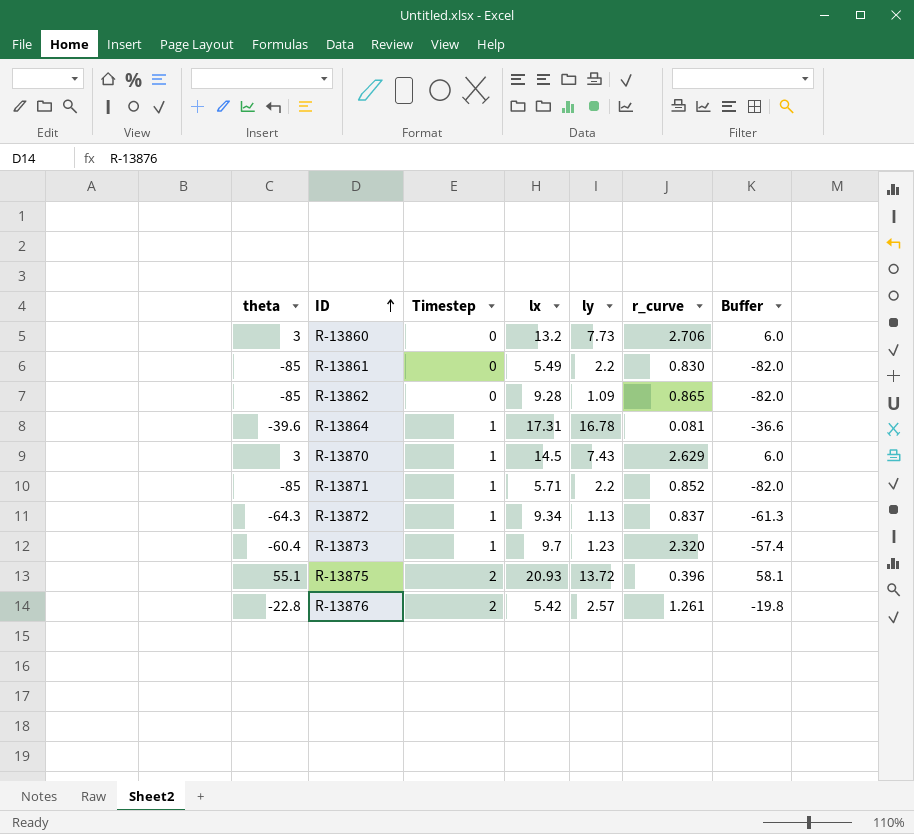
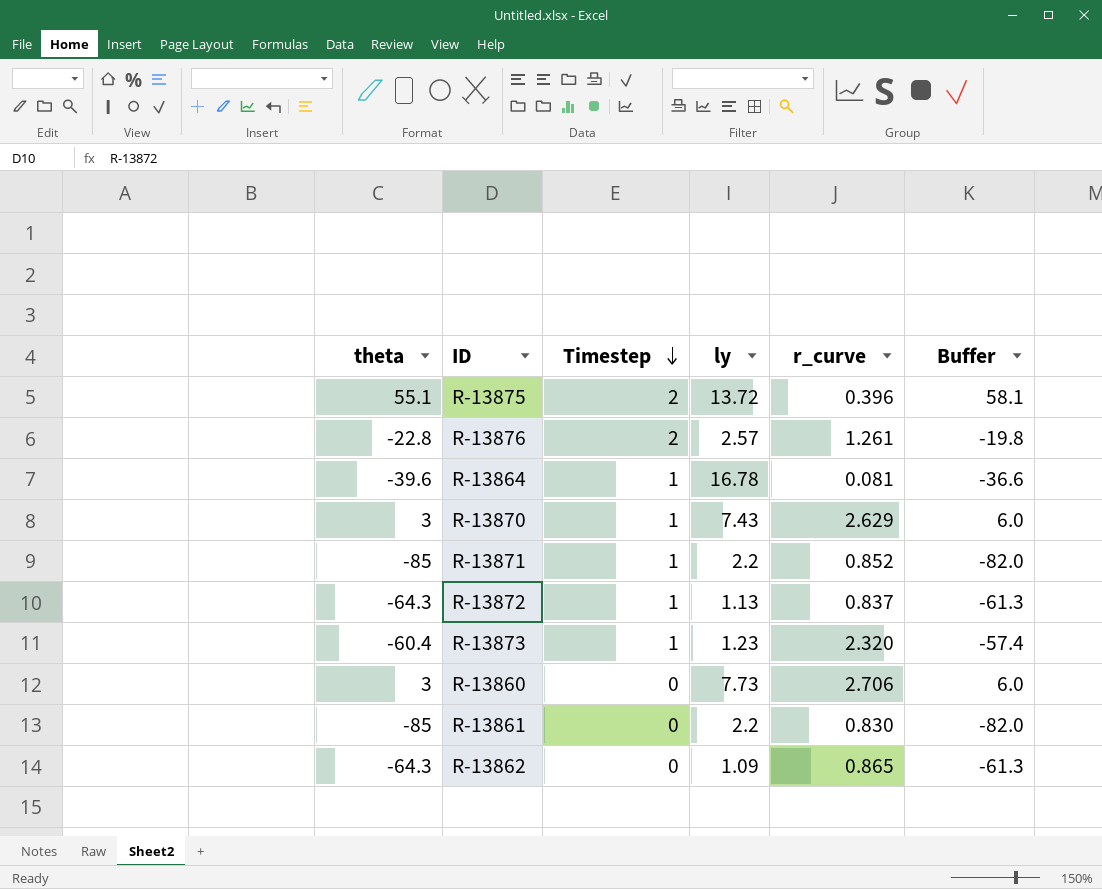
row order: ID ascending -> Timestep descending
column lx | position: 4 -> none
R-13862 | theta: -85 -> -64.3
R-13862 | Buffer: -82.0 -> -61.3

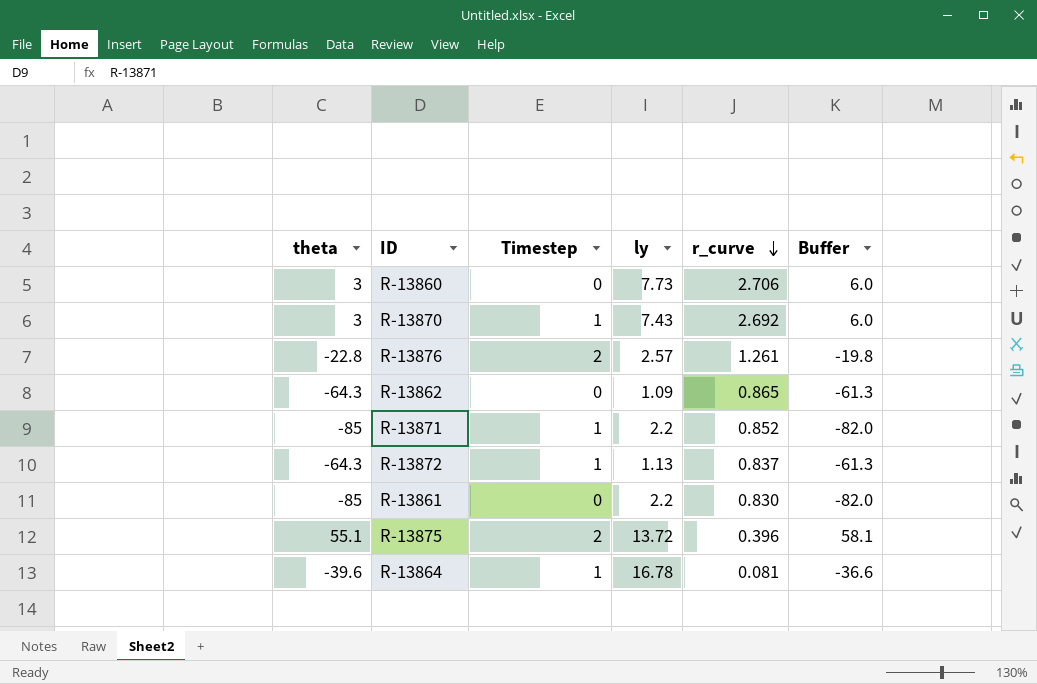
row order: Timestep descending -> r_curve descending
row R-13873: -60.4 | 1 | 1.23 | 2.320 | -57.4 -> none
R-13870 | r_curve: 2.629 -> 2.692

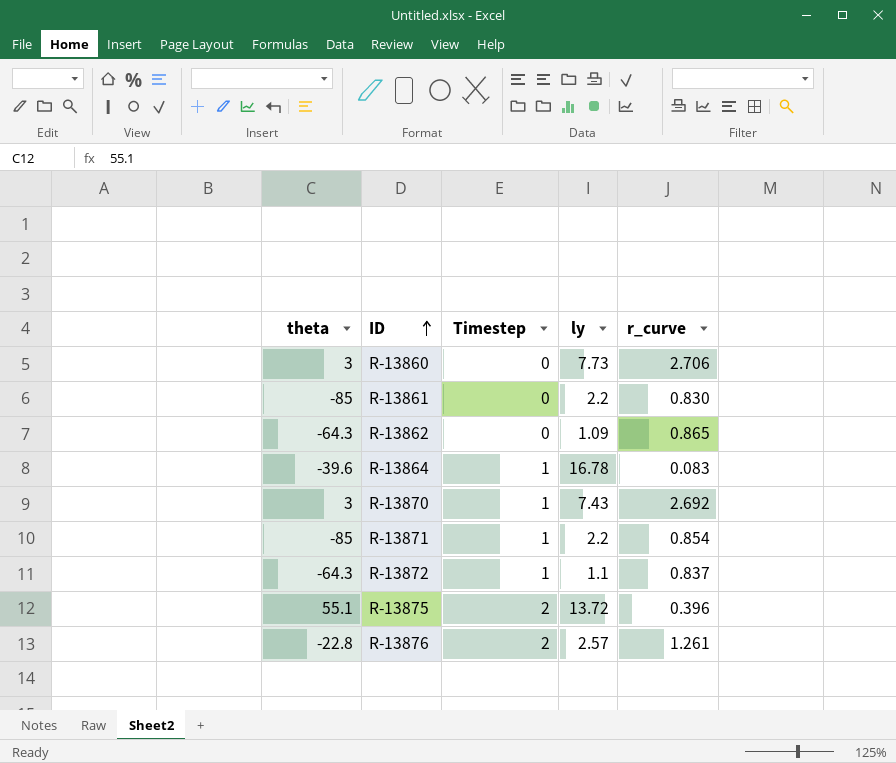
row order: r_curve descending -> ID ascending
column Buffer | formula: [theta] + 3 -> none
R-13864 | r_curve: 0.081 -> 0.083
R-13871 | r_curve: 0.852 -> 0.854
R-13872 | ly: 1.13 -> 1.1

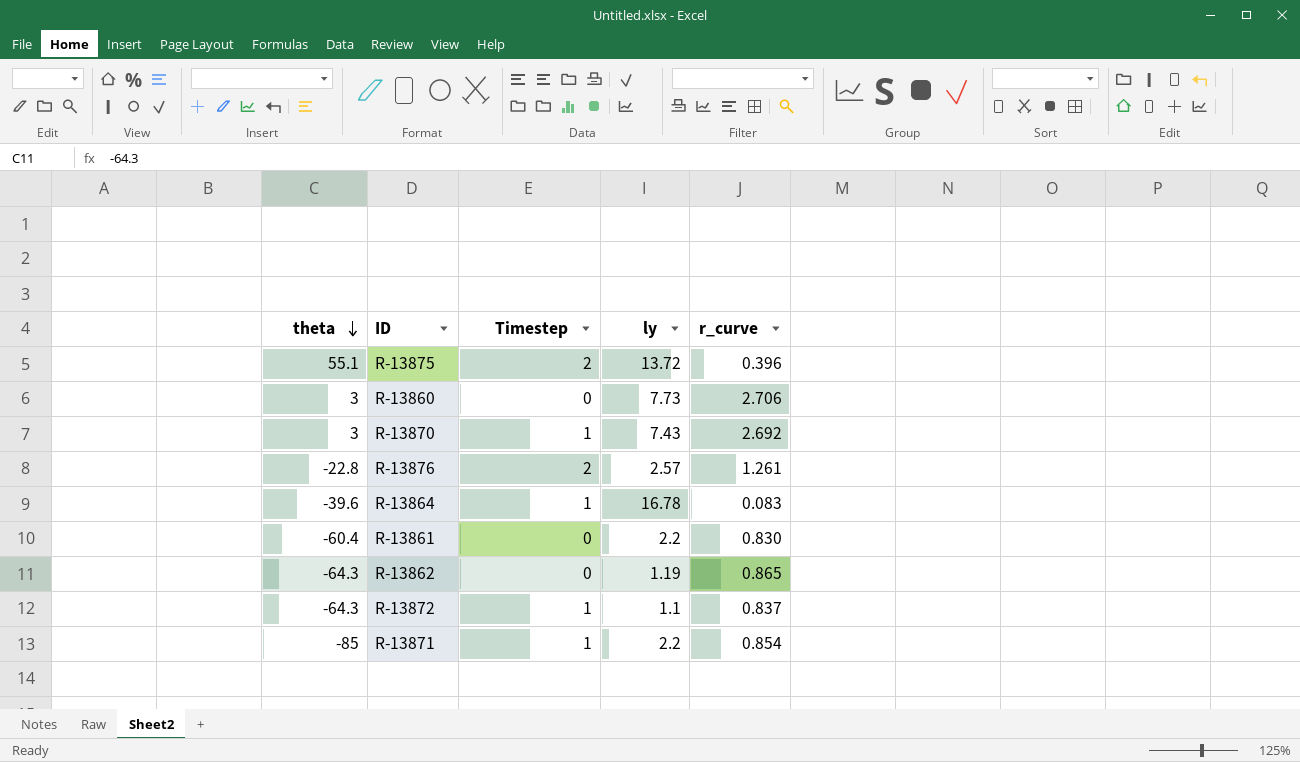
row order: ID ascending -> theta descending
R-13861 | theta: -85 -> -60.4
R-13862 | ly: 1.09 -> 1.19

